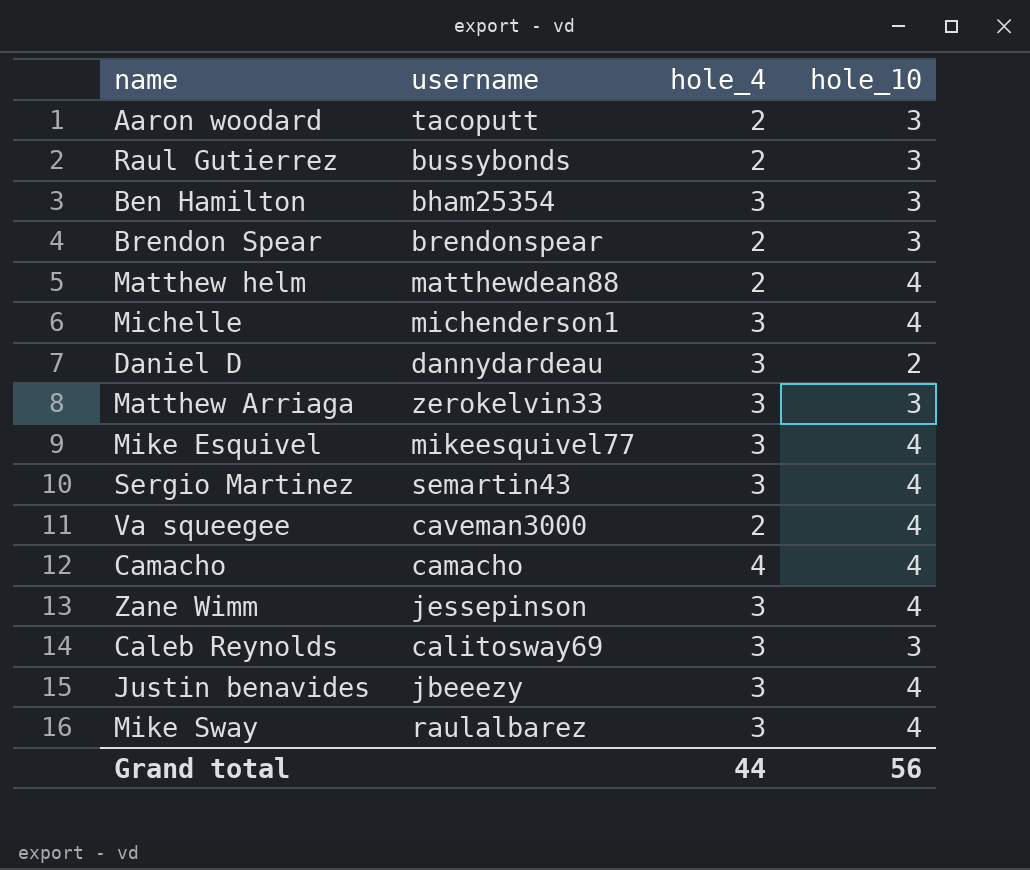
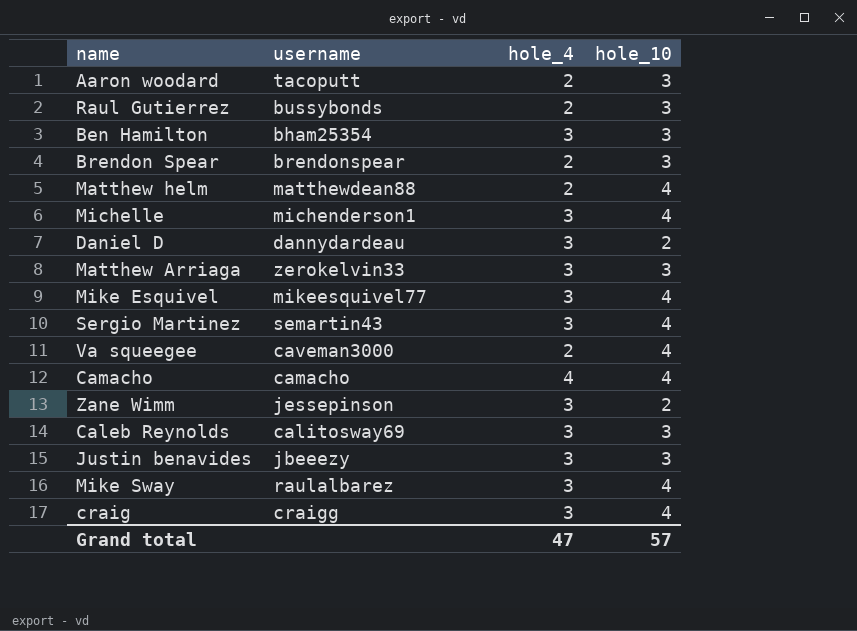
Zane Wimm | hole_10: 4 -> 2
Justin benavides | hole_10: 4 -> 3
row craig: none -> craigg | 3 | 4
Grand total | hole_4: 44 -> 47
Grand total | hole_10: 56 -> 57

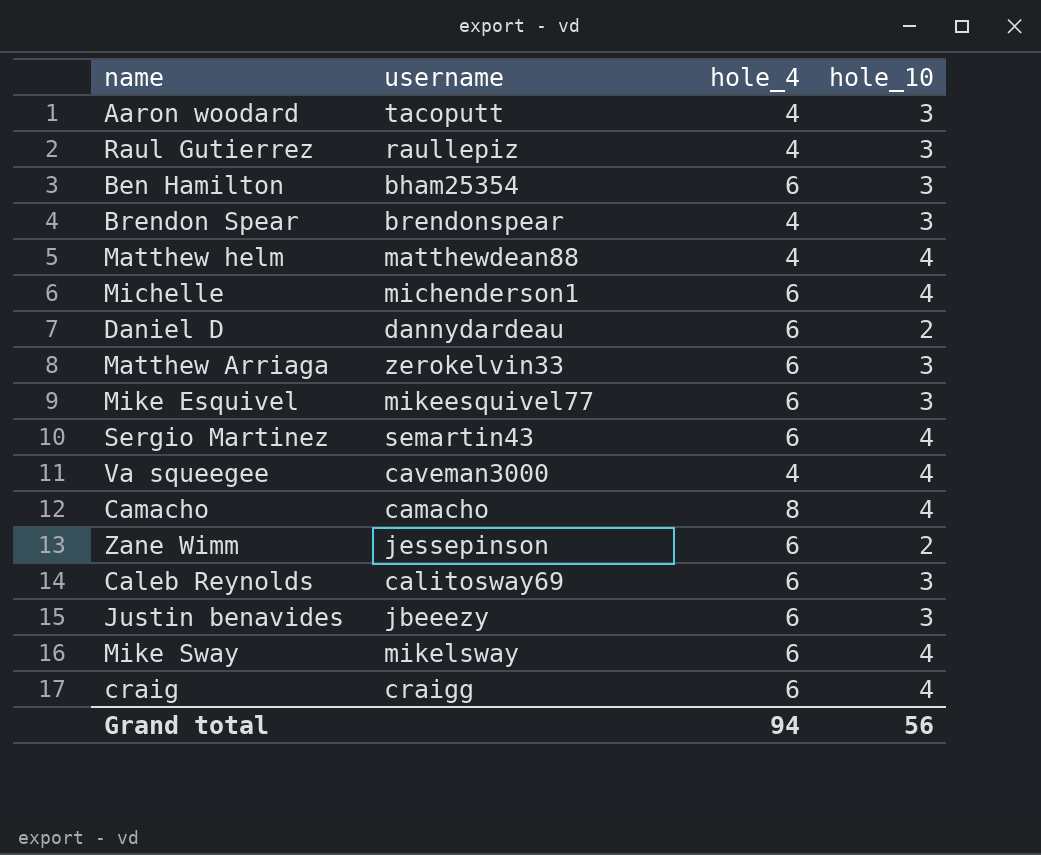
Aaron woodard | hole_4: 2 -> 4
Raul Gutierrez | username: bussybonds -> raullepiz
Raul Gutierrez | hole_4: 2 -> 4
Ben Hamilton | hole_4: 3 -> 6
Brendon Spear | hole_4: 2 -> 4
Matthew helm | hole_4: 2 -> 4
Michelle | hole_4: 3 -> 6
Daniel D | hole_4: 3 -> 6
Matthew Arriaga | hole_4: 3 -> 6
Mike Esquivel | hole_4: 3 -> 6
Mike Esquivel | hole_10: 4 -> 3
Sergio Martinez | hole_4: 3 -> 6
Va squeegee | hole_4: 2 -> 4
Camacho | hole_4: 4 -> 8
Zane Wimm | hole_4: 3 -> 6
Caleb Reynolds | hole_4: 3 -> 6
Justin benavides | hole_4: 3 -> 6
Mike Sway | username: raulalbarez -> mikelsway
Mike Sway | hole_4: 3 -> 6
craig | hole_4: 3 -> 6
Grand total | hole_4: 47 -> 94
Grand total | hole_10: 57 -> 56

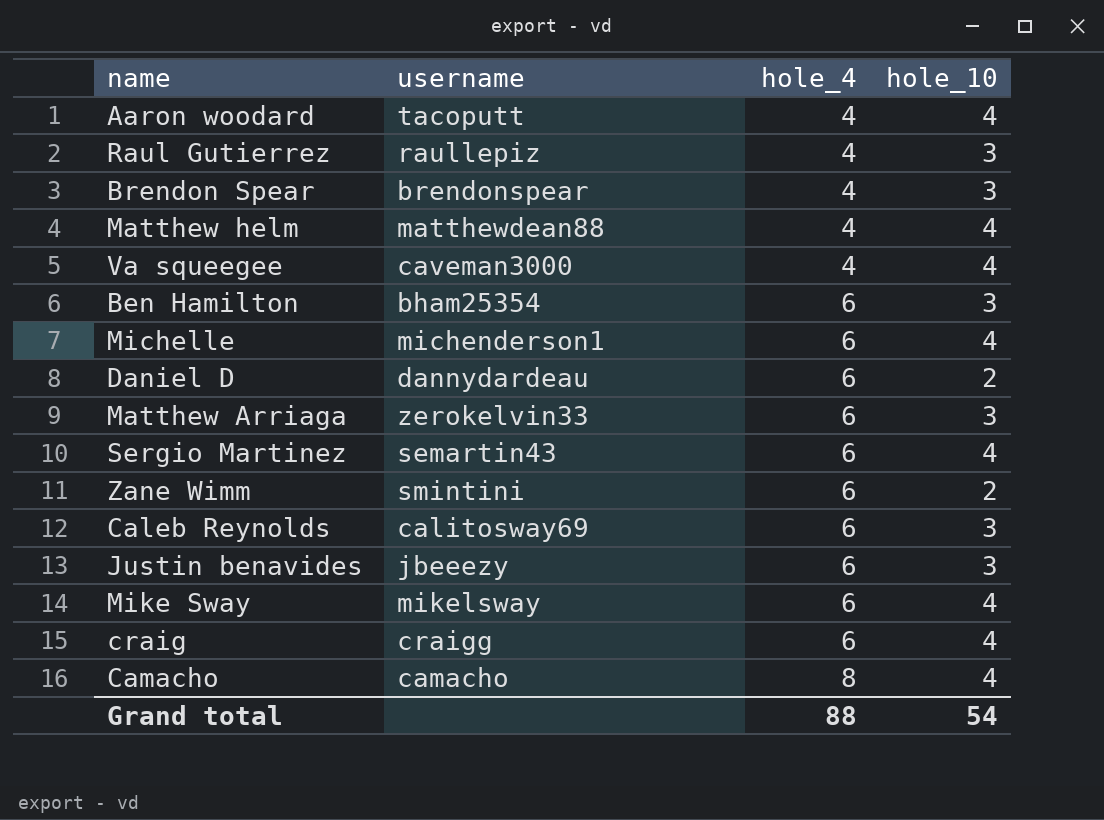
row order: none -> hole_4 ascending
row Mike Esquivel: mikeesquivel77 | 6 | 3 -> none
Aaron woodard | hole_10: 3 -> 4
Zane Wimm | username: jessepinson -> smintini
Grand total | hole_4: 94 -> 88
Grand total | hole_10: 56 -> 54

